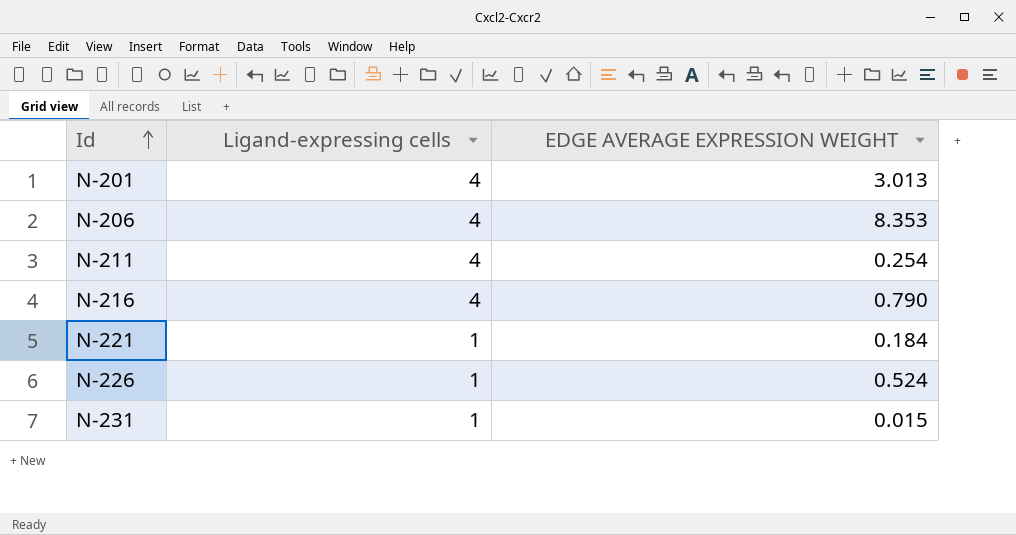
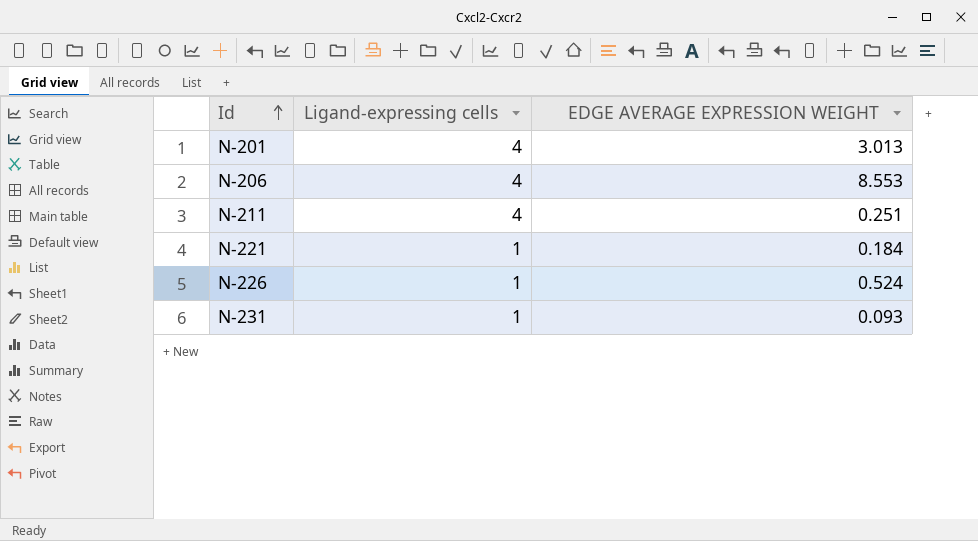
row N-216: 4 | 0.790 -> none
N-206 | EDGE AVERAGE EXPRESSION WEIGHT: 8.353 -> 8.553
N-211 | EDGE AVERAGE EXPRESSION WEIGHT: 0.254 -> 0.251
N-231 | EDGE AVERAGE EXPRESSION WEIGHT: 0.015 -> 0.093

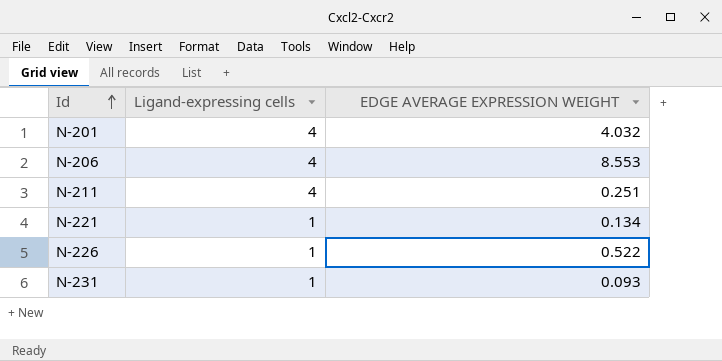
N-201 | EDGE AVERAGE EXPRESSION WEIGHT: 3.013 -> 4.032
N-221 | EDGE AVERAGE EXPRESSION WEIGHT: 0.184 -> 0.134
N-226 | EDGE AVERAGE EXPRESSION WEIGHT: 0.524 -> 0.522

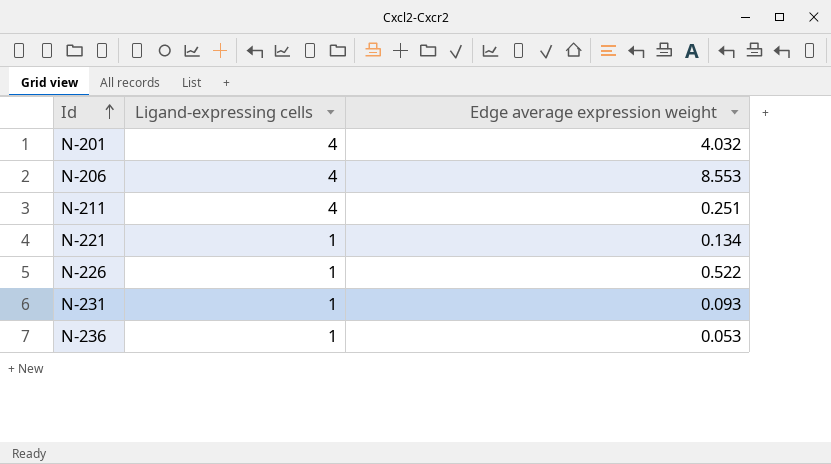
column name: EDGE AVERAGE EXPRESSION WEIGHT -> Edge average expression weight
row N-236: none -> 1 | 0.053

